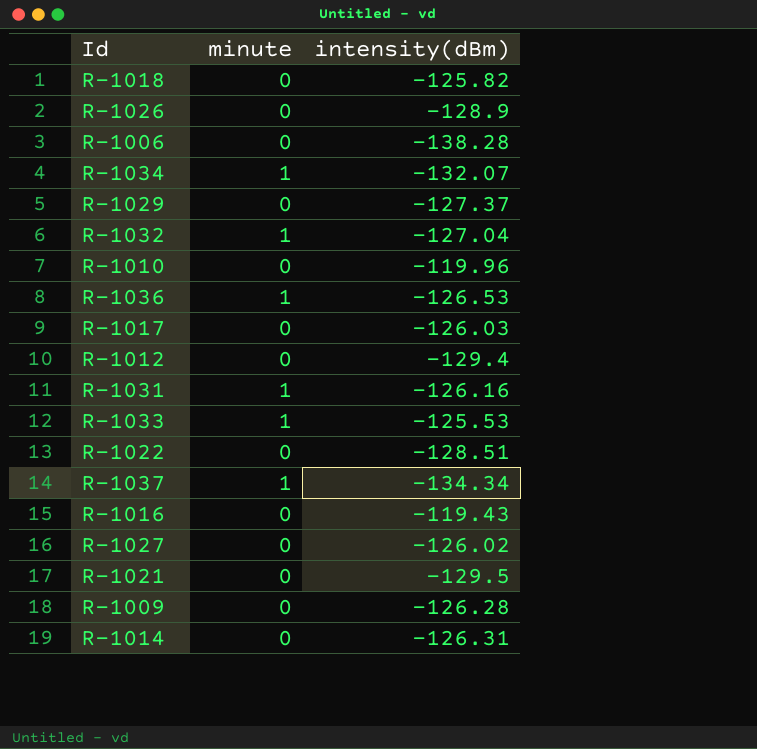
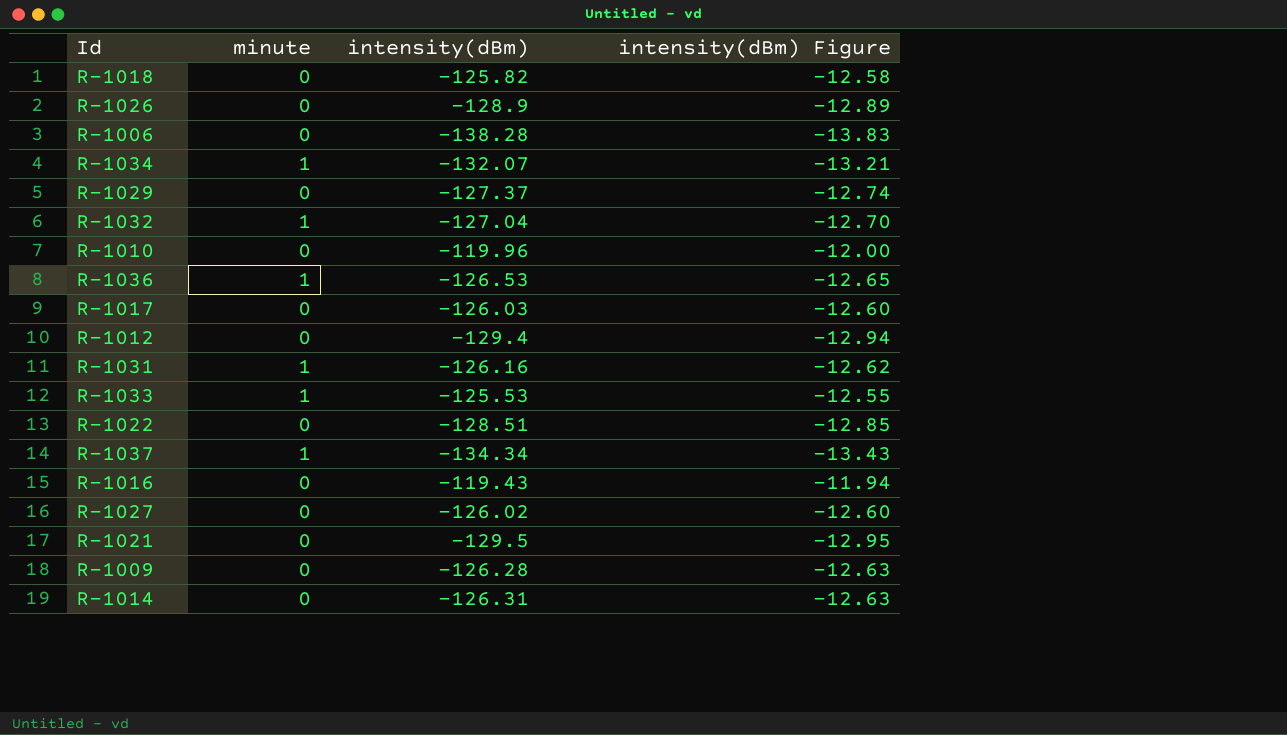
column intensity(dBm) Figure | formula: none -> [intensity(dBm)] * 0.1

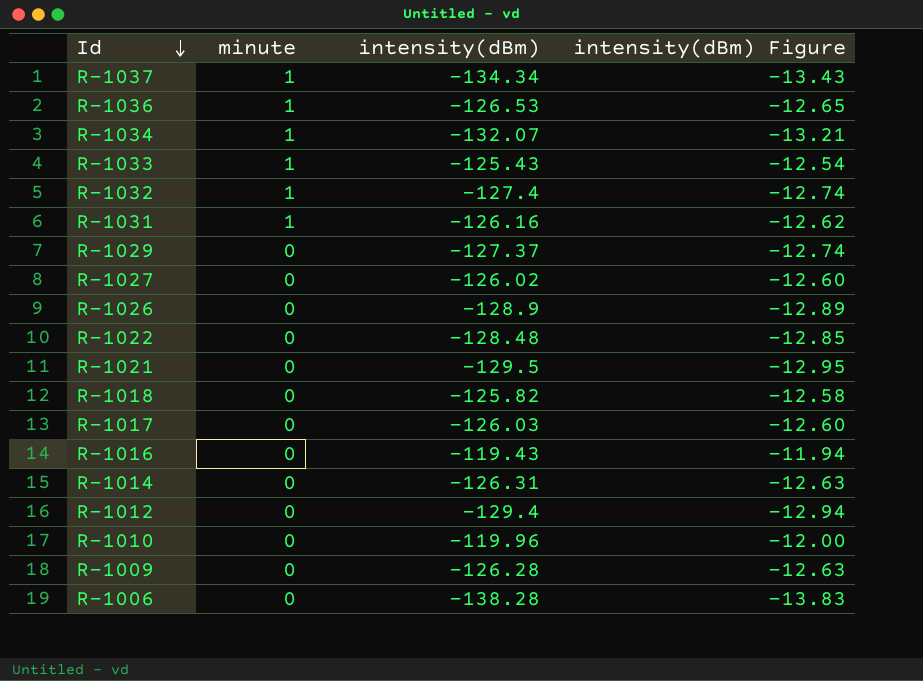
row order: none -> Id descending
R-1033 | intensity(dBm): -125.53 -> -125.43
R-1033 | intensity(dBm) Figure: -12.55 -> -12.54
R-1032 | intensity(dBm): -127.04 -> -127.4
R-1032 | intensity(dBm) Figure: -12.70 -> -12.74
R-1022 | intensity(dBm): -128.51 -> -128.48

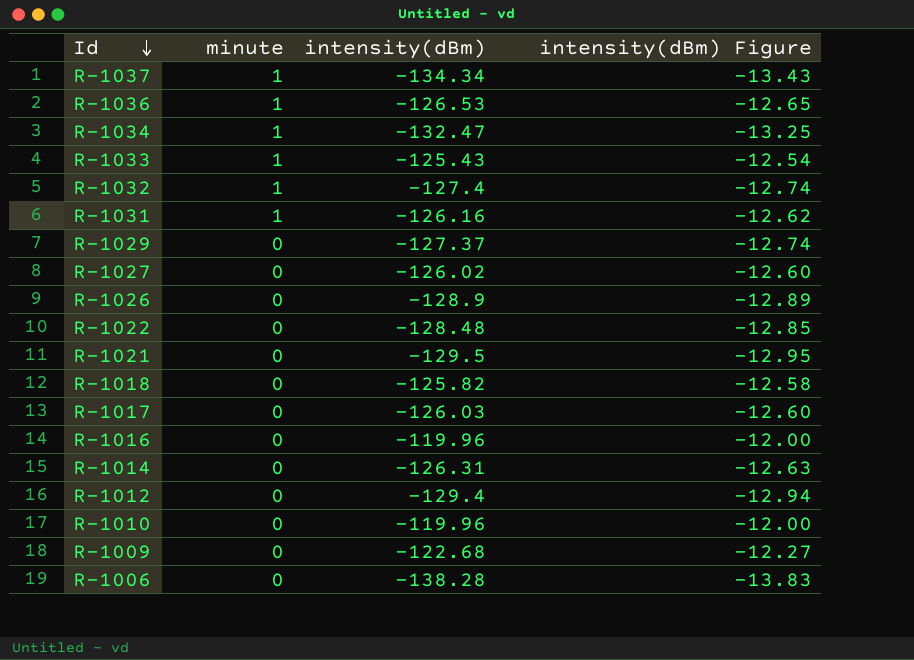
R-1034 | intensity(dBm): -132.07 -> -132.47
R-1034 | intensity(dBm) Figure: -13.21 -> -13.25
R-1016 | intensity(dBm): -119.43 -> -119.96
R-1016 | intensity(dBm) Figure: -11.94 -> -12.00
R-1009 | intensity(dBm): -126.28 -> -122.68
R-1009 | intensity(dBm) Figure: -12.63 -> -12.27

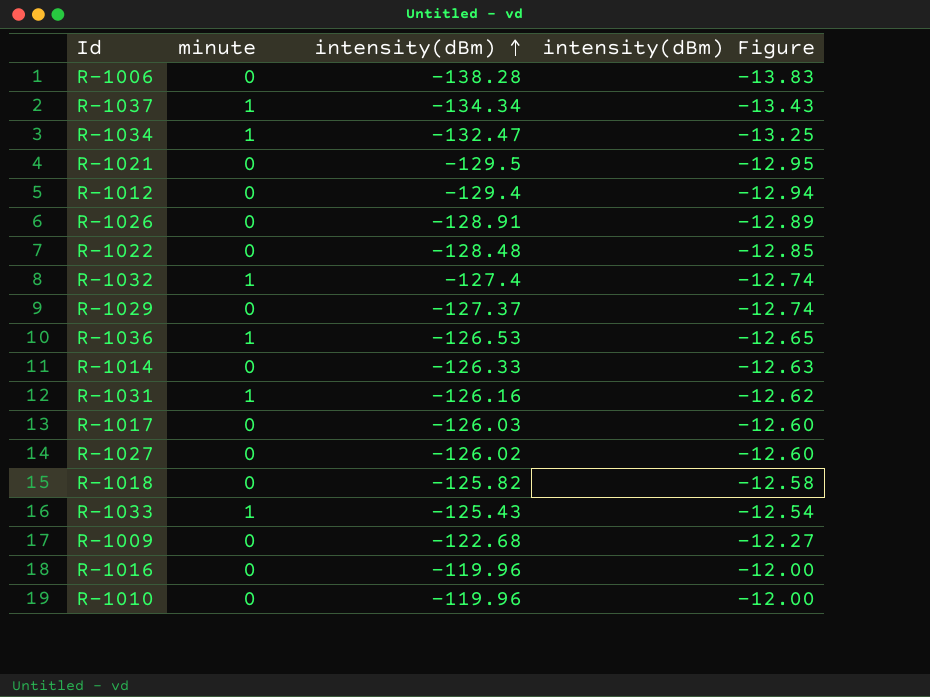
row order: Id descending -> intensity(dBm) ascending
R-1026 | intensity(dBm): -128.9 -> -128.91
R-1014 | intensity(dBm): -126.31 -> -126.33

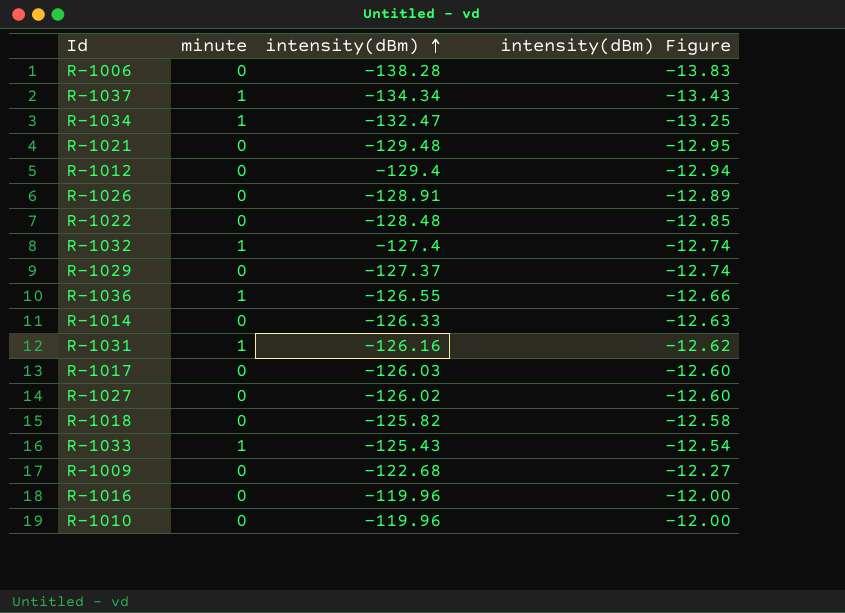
R-1021 | intensity(dBm): -129.5 -> -129.48
R-1036 | intensity(dBm): -126.53 -> -126.55
R-1036 | intensity(dBm) Figure: -12.65 -> -12.66

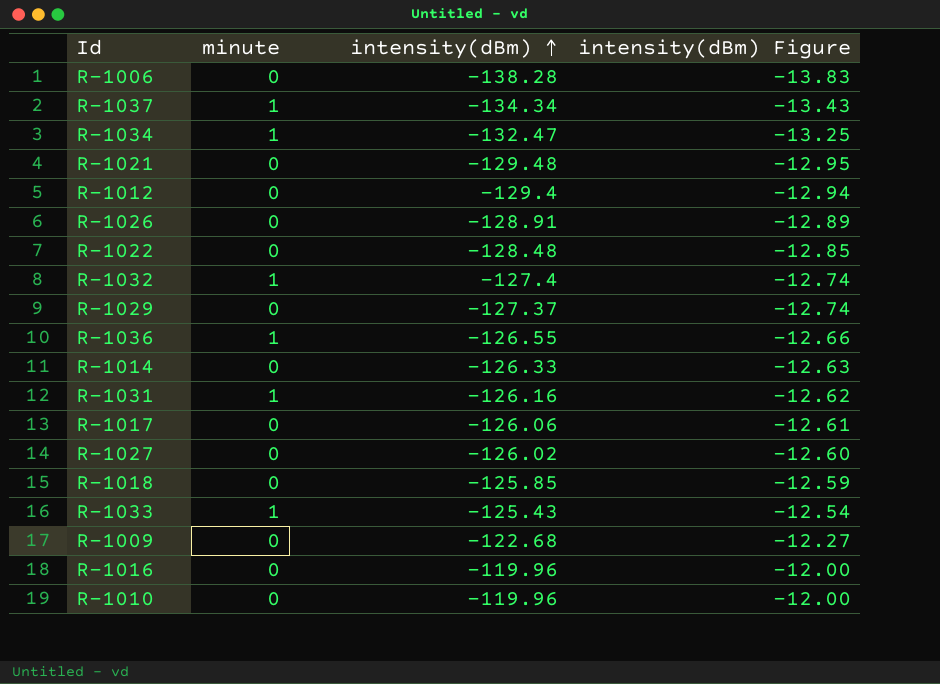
R-1017 | intensity(dBm): -126.03 -> -126.06
R-1017 | intensity(dBm) Figure: -12.60 -> -12.61
R-1018 | intensity(dBm): -125.82 -> -125.85
R-1018 | intensity(dBm) Figure: -12.58 -> -12.59

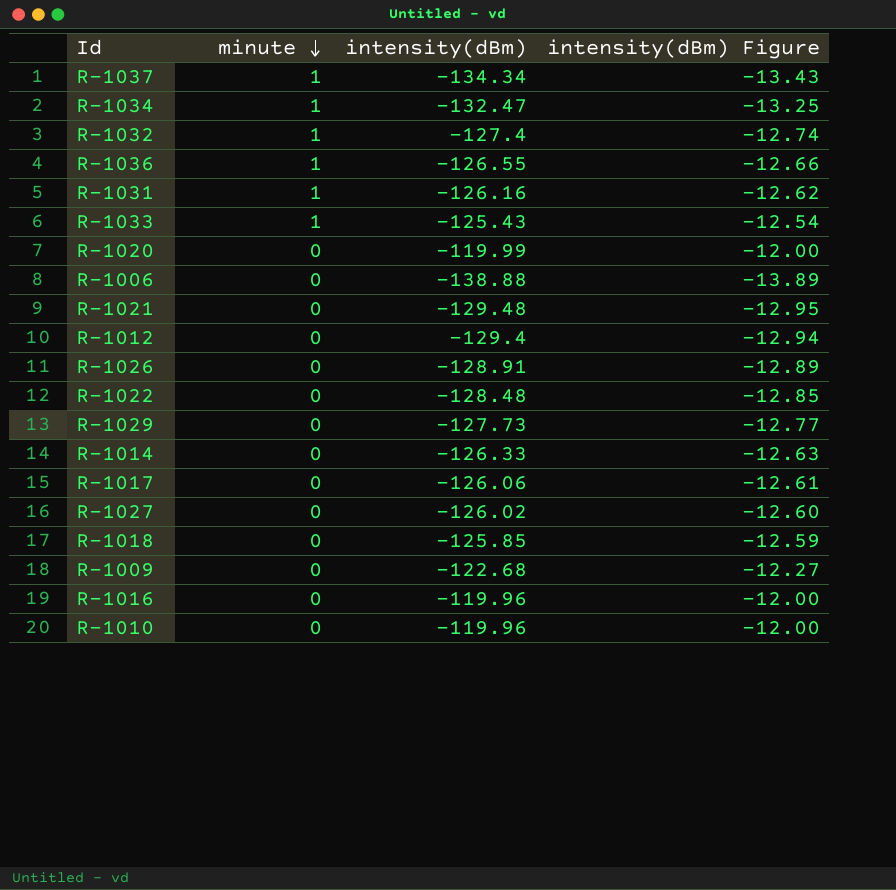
row order: intensity(dBm) ascending -> minute descending
row R-1020: none -> 0 | -119.99 | -12.00
R-1006 | intensity(dBm): -138.28 -> -138.88
R-1006 | intensity(dBm) Figure: -13.83 -> -13.89
R-1029 | intensity(dBm): -127.37 -> -127.73
R-1029 | intensity(dBm) Figure: -12.74 -> -12.77

